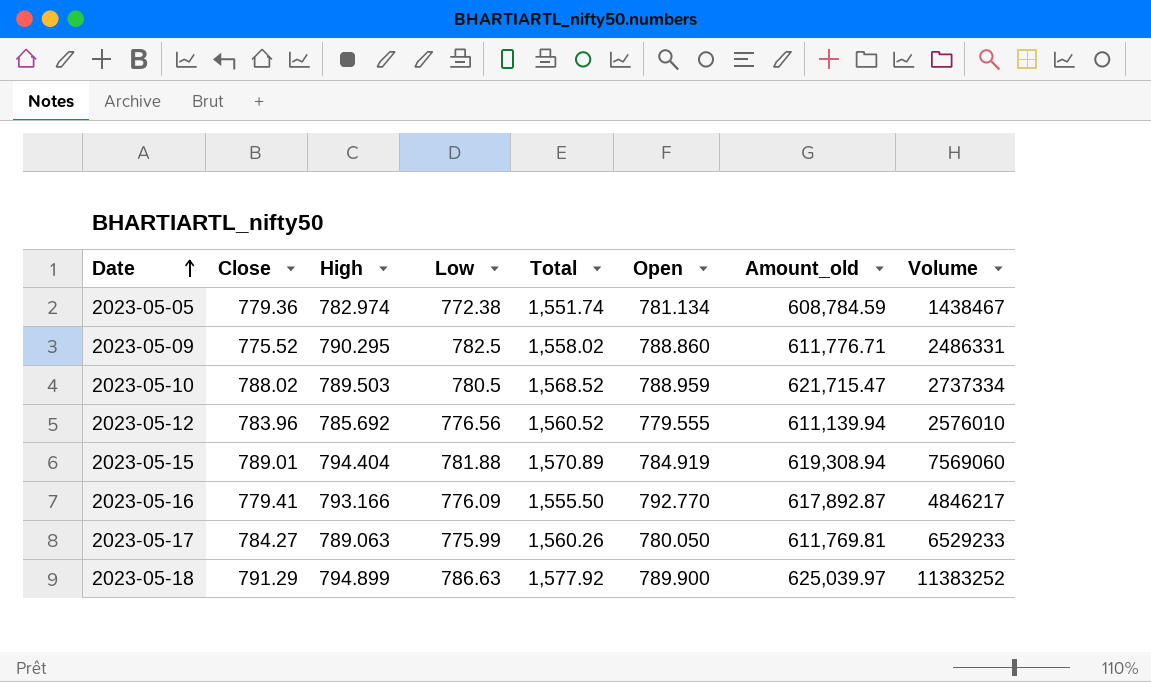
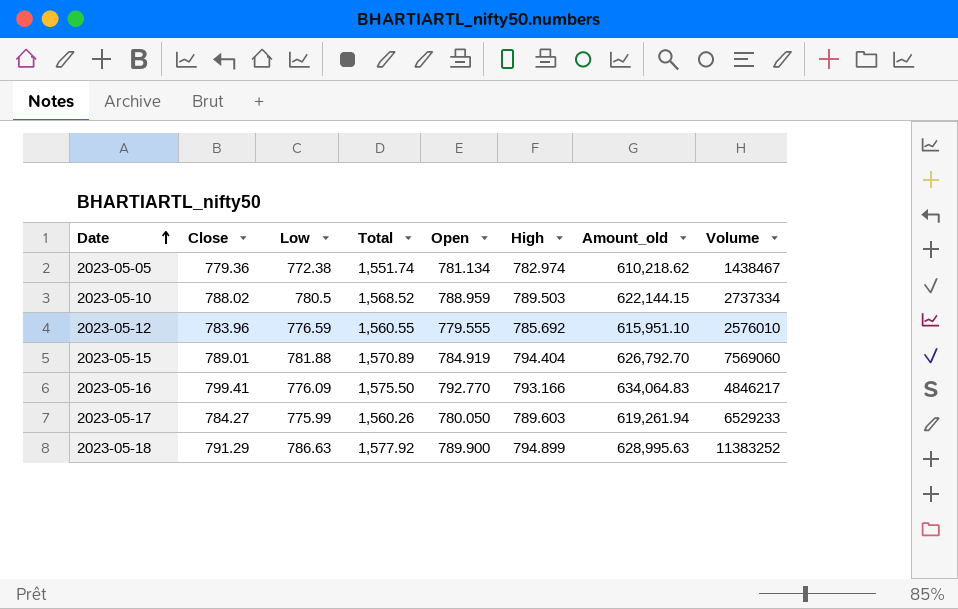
column High | position: 3 -> 6
column Amount_old | formula: [Close] * [Open] -> [Close] * [High]
row 2023-05-09: 775.52 | 790.295 | 782.5 | 1,558.02 | 788.860 | 611,776.71 | 2486331 -> none
2023-05-12 | Low: 776.56 -> 776.59
2023-05-12 | Total: 1,560.52 -> 1,560.55
2023-05-16 | Close: 779.41 -> 799.41
2023-05-16 | Total: 1,555.50 -> 1,575.50
2023-05-17 | High: 789.063 -> 789.603

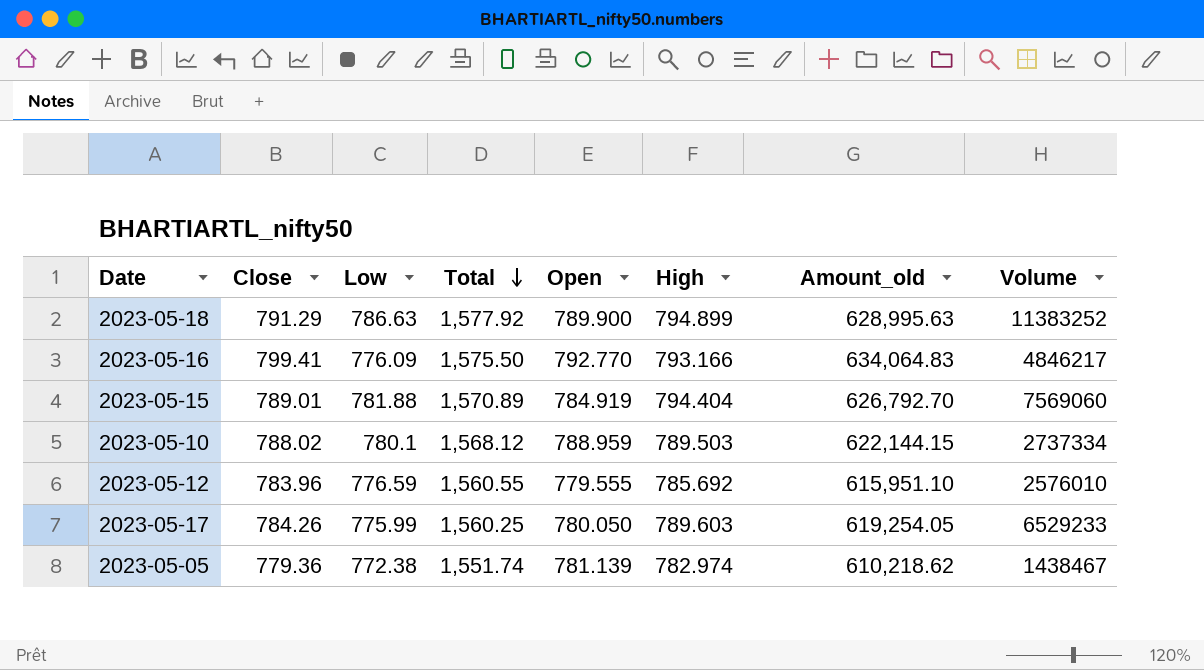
row order: Date ascending -> Total descending
2023-05-10 | Low: 780.5 -> 780.1
2023-05-10 | Total: 1,568.52 -> 1,568.12
2023-05-17 | Close: 784.27 -> 784.26
2023-05-17 | Total: 1,560.26 -> 1,560.25
2023-05-17 | Amount_old: 619,261.94 -> 619,254.05
2023-05-05 | Open: 781.134 -> 781.139

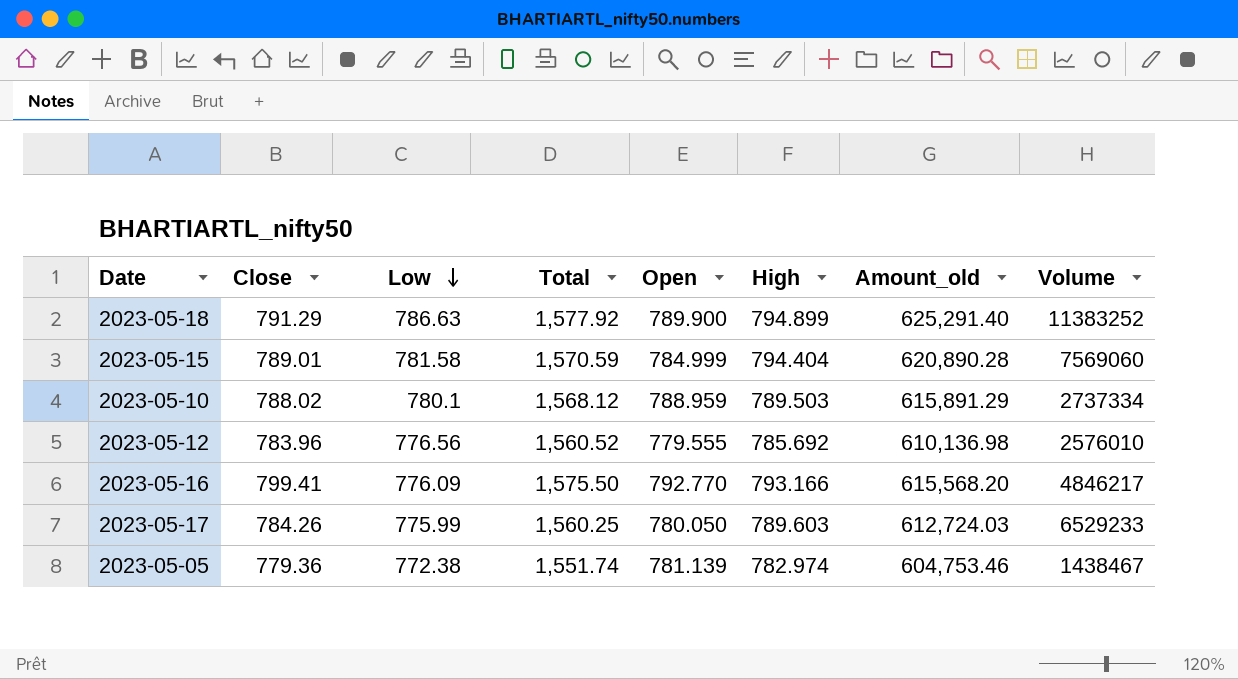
row order: Total descending -> Low descending
column Amount_old | formula: [Close] * [High] -> [Low] * [High]
2023-05-15 | Low: 781.88 -> 781.58
2023-05-15 | Total: 1,570.89 -> 1,570.59
2023-05-15 | Open: 784.919 -> 784.999
2023-05-12 | Low: 776.59 -> 776.56
2023-05-12 | Total: 1,560.55 -> 1,560.52

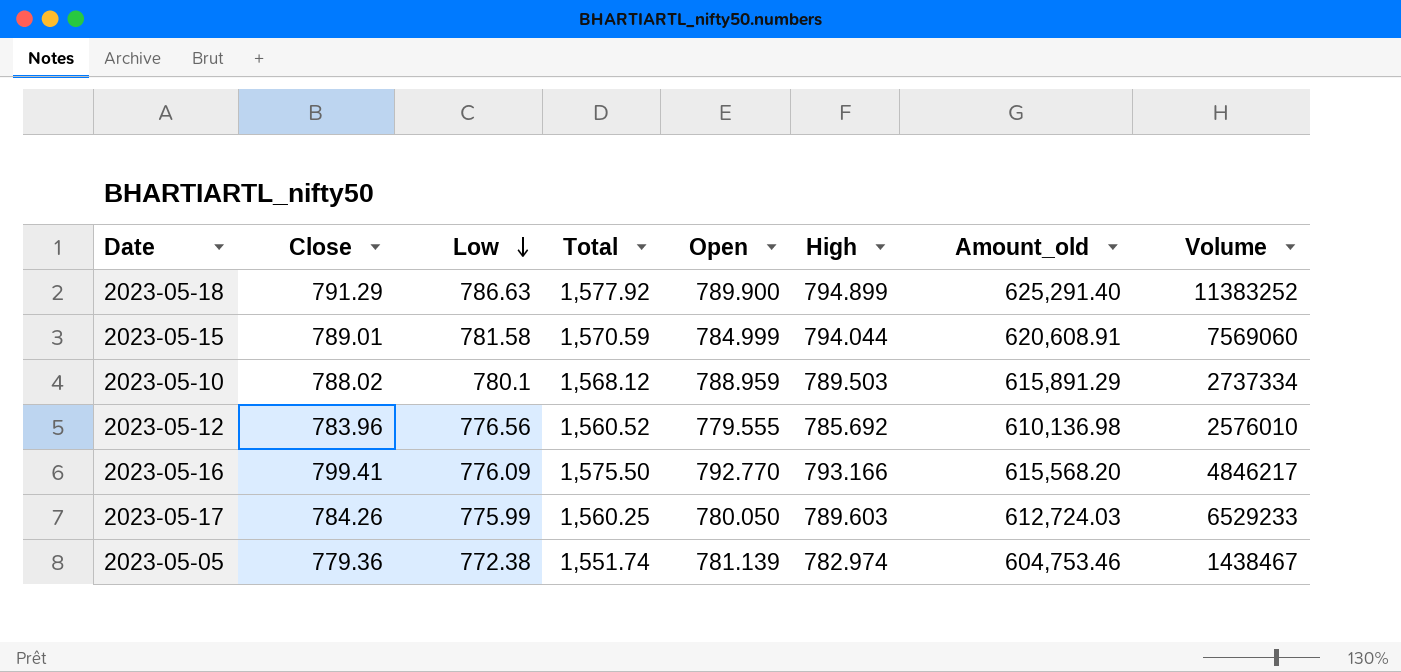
2023-05-15 | High: 794.404 -> 794.044
2023-05-15 | Amount_old: 620,890.28 -> 620,608.91

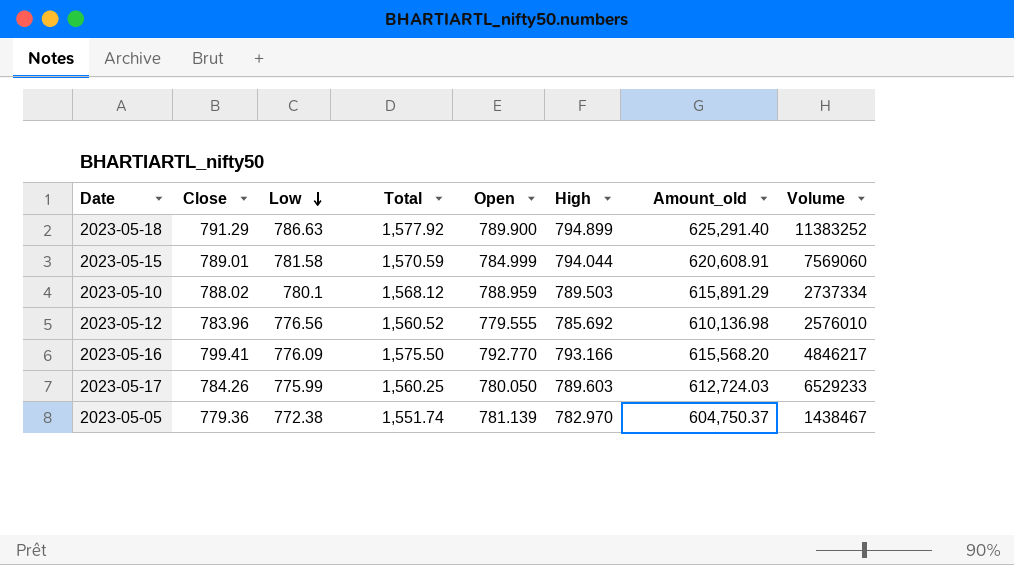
2023-05-05 | High: 782.974 -> 782.970
2023-05-05 | Amount_old: 604,753.46 -> 604,750.37

